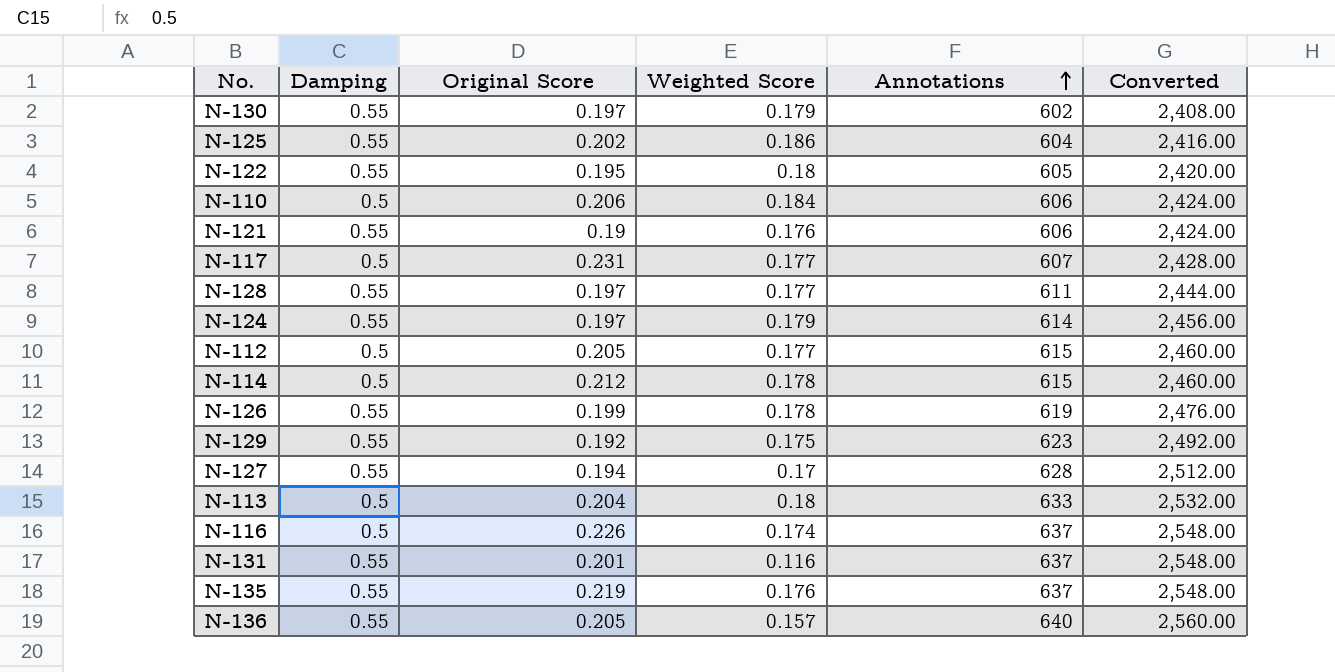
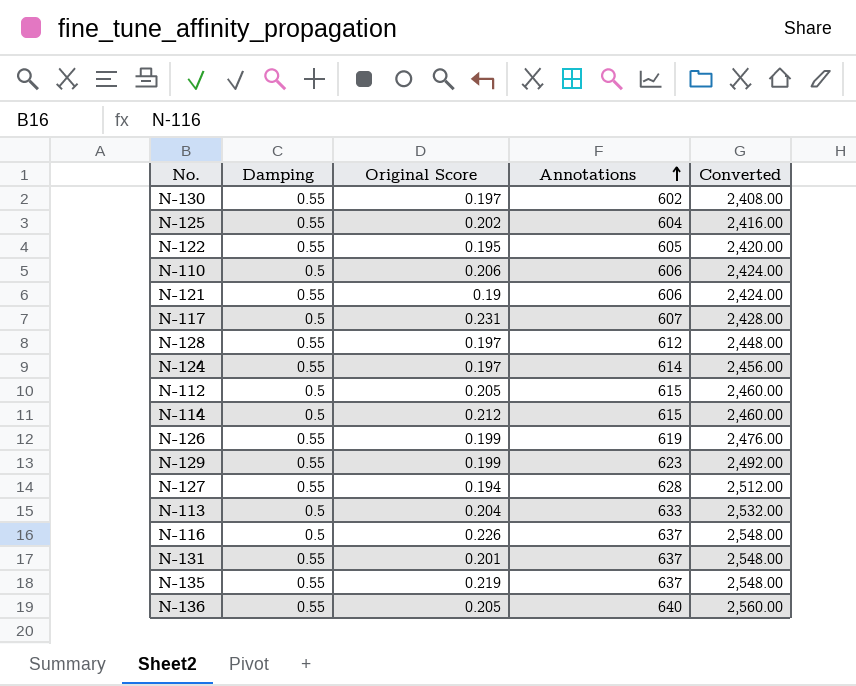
column Weighted Score | position: 4 -> none
N-128 | Annotations: 611 -> 612
N-128 | Converted: 2,444.00 -> 2,448.00
N-129 | Original Score: 0.192 -> 0.199

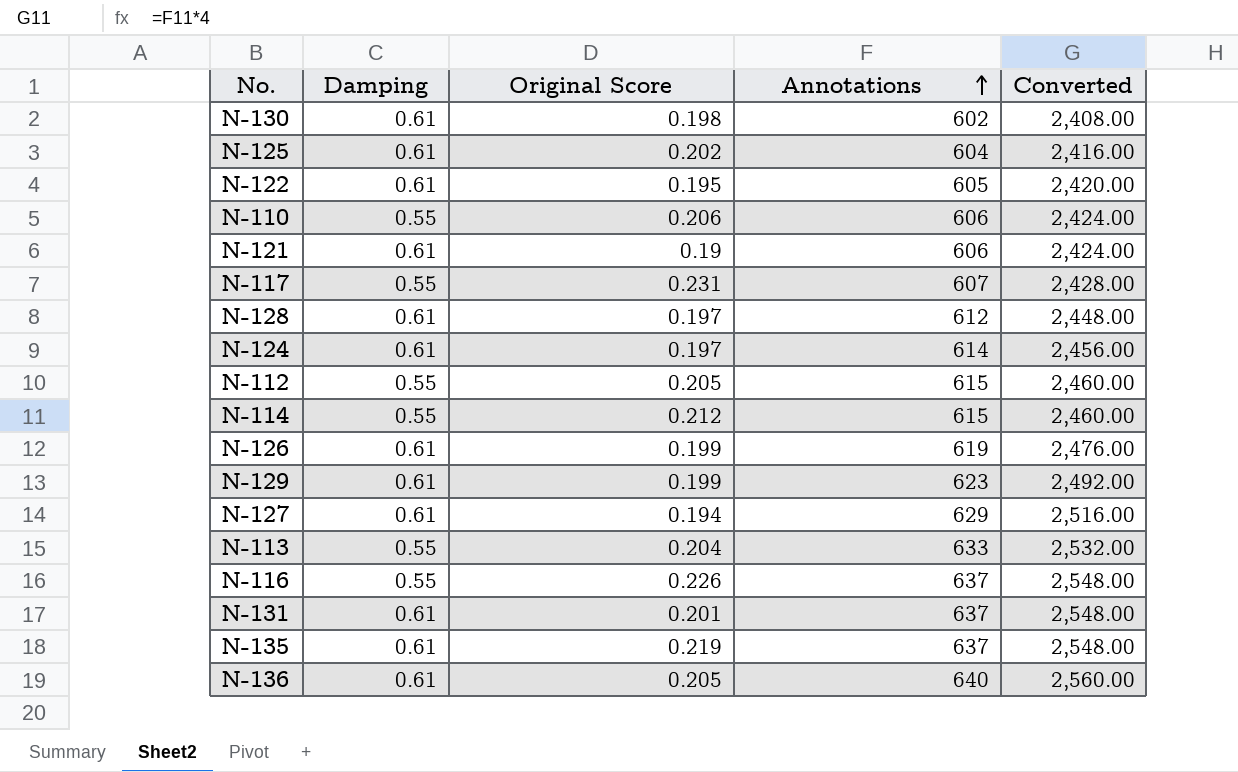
N-130 | Damping: 0.55 -> 0.61
N-130 | Original Score: 0.197 -> 0.198
N-125 | Damping: 0.55 -> 0.61
N-122 | Damping: 0.55 -> 0.61
N-110 | Damping: 0.5 -> 0.55
N-121 | Damping: 0.55 -> 0.61
N-117 | Damping: 0.5 -> 0.55
N-128 | Damping: 0.55 -> 0.61
N-124 | Damping: 0.55 -> 0.61
N-112 | Damping: 0.5 -> 0.55
N-114 | Damping: 0.5 -> 0.55
N-126 | Damping: 0.55 -> 0.61
N-129 | Damping: 0.55 -> 0.61
N-127 | Damping: 0.55 -> 0.61
N-127 | Annotations: 628 -> 629
N-127 | Converted: 2,512.00 -> 2,516.00
N-113 | Damping: 0.5 -> 0.55
N-116 | Damping: 0.5 -> 0.55
N-131 | Damping: 0.55 -> 0.61
N-135 | Damping: 0.55 -> 0.61
N-136 | Damping: 0.55 -> 0.61

